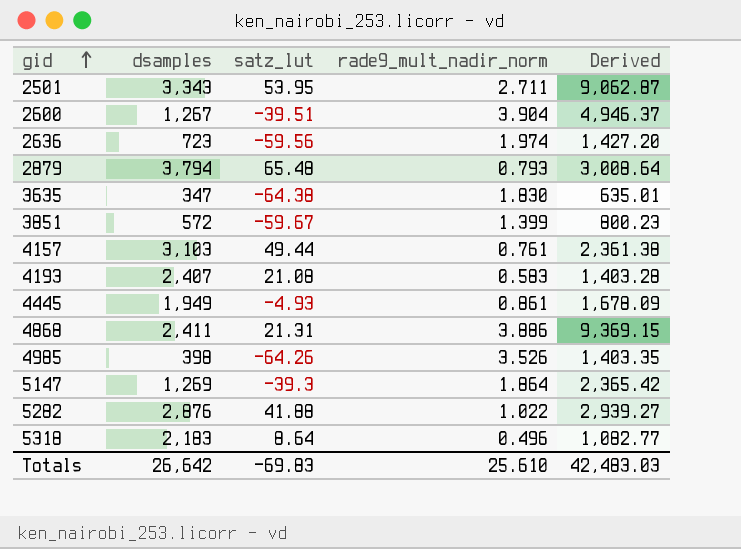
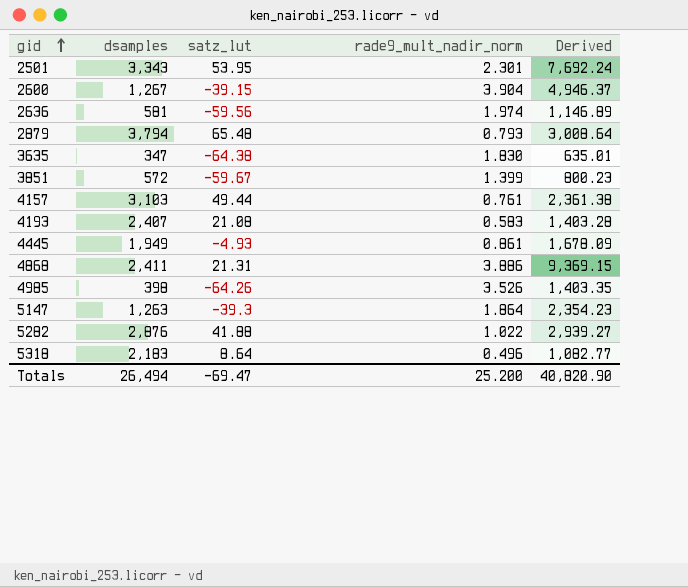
2501 | rade9_mult_nadir_norm: 2.711 -> 2.301
2501 | Derived: 9,062.87 -> 7,692.24
2600 | satz_lut: -39.51 -> -39.15
2636 | dsamples: 723 -> 581
2636 | Derived: 1,427.20 -> 1,146.89
5147 | dsamples: 1,269 -> 1,263
5147 | Derived: 2,365.42 -> 2,354.23
Totals | dsamples: 26,642 -> 26,494
Totals | satz_lut: -69.83 -> -69.47
Totals | rade9_mult_nadir_norm: 25.610 -> 25.200
Totals | Derived: 42,483.03 -> 40,820.90

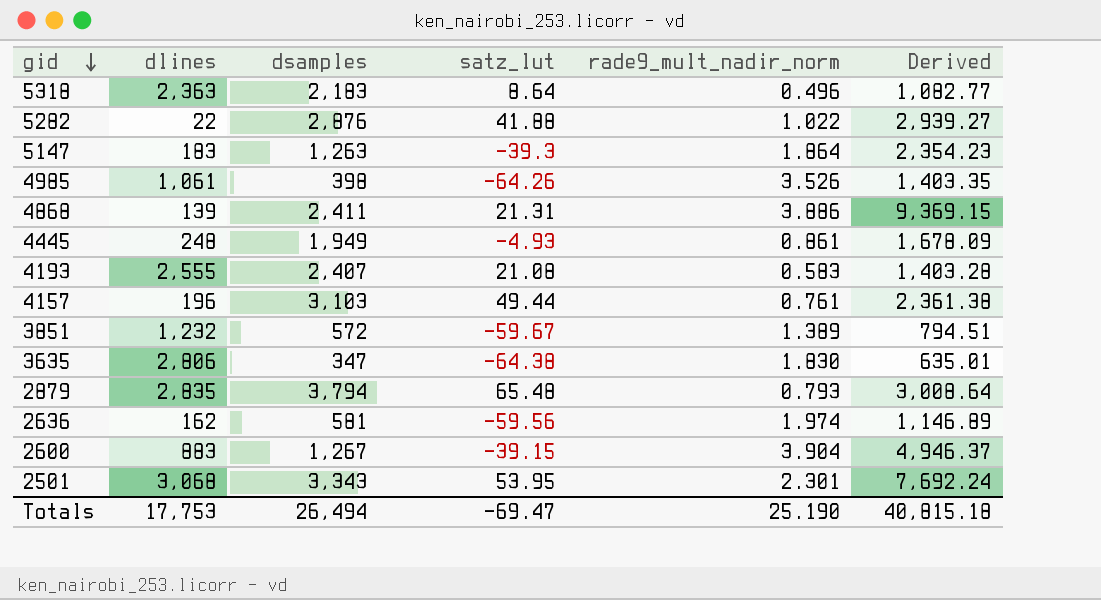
row order: gid ascending -> gid descending
column dlines | position: none -> 2
3851 | rade9_mult_nadir_norm: 1.399 -> 1.389
3851 | Derived: 800.23 -> 794.51
Totals | rade9_mult_nadir_norm: 25.200 -> 25.190
Totals | Derived: 40,820.90 -> 40,815.18

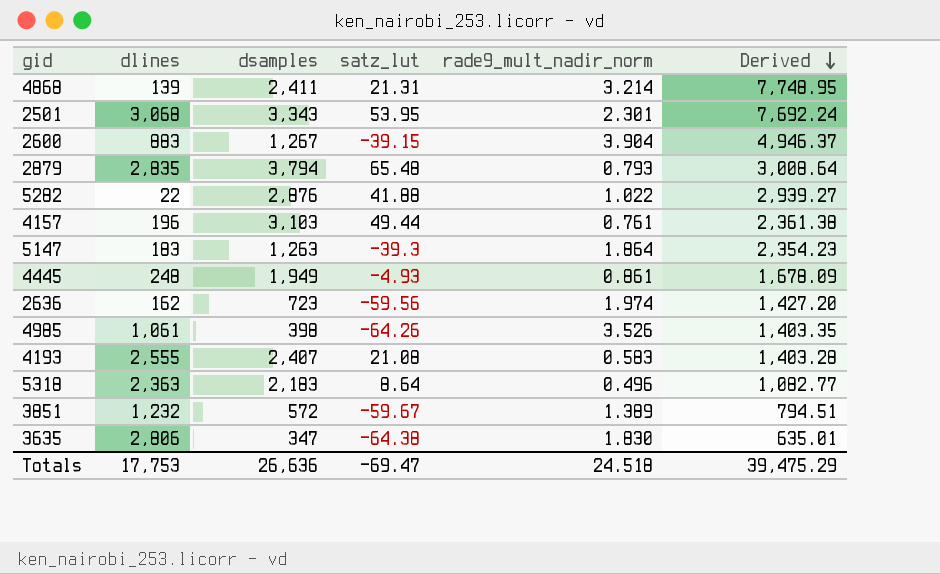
row order: gid descending -> Derived descending
4868 | rade9_mult_nadir_norm: 3.886 -> 3.214
4868 | Derived: 9,369.15 -> 7,748.95
2636 | dsamples: 581 -> 723
2636 | Derived: 1,146.89 -> 1,427.20
Totals | dsamples: 26,494 -> 26,636
Totals | rade9_mult_nadir_norm: 25.190 -> 24.518
Totals | Derived: 40,815.18 -> 39,475.29

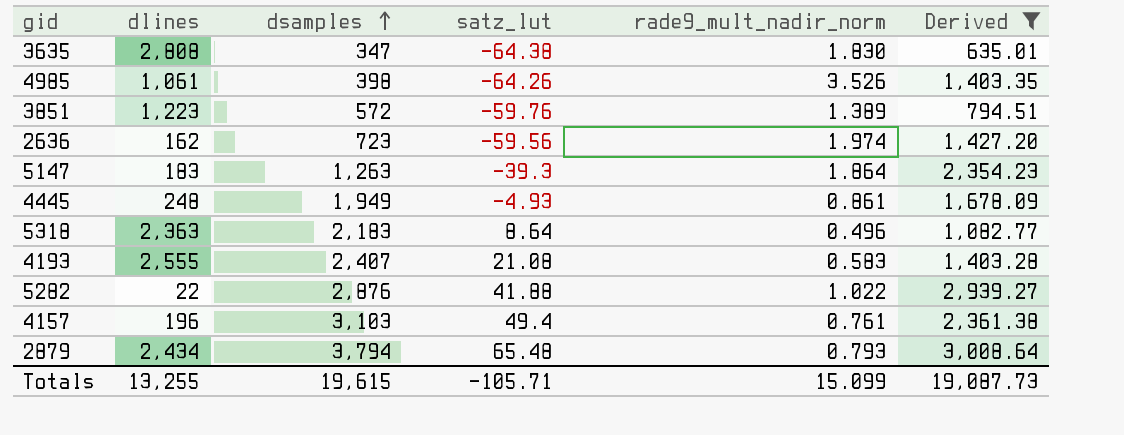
filter: none -> Derived <= 3,008.64
row order: Derived descending -> dsamples ascending
3635 | dlines: 2,806 -> 2,808
3851 | dlines: 1,232 -> 1,223
3851 | satz_lut: -59.67 -> -59.76
4157 | satz_lut: 49.44 -> 49.4
2879 | dlines: 2,835 -> 2,434
Totals | dlines: 17,753 -> 13,255
Totals | dsamples: 26,636 -> 19,615
Totals | satz_lut: -69.47 -> -105.71
Totals | rade9_mult_nadir_norm: 24.518 -> 15.099
Totals | Derived: 39,475.29 -> 19,087.73

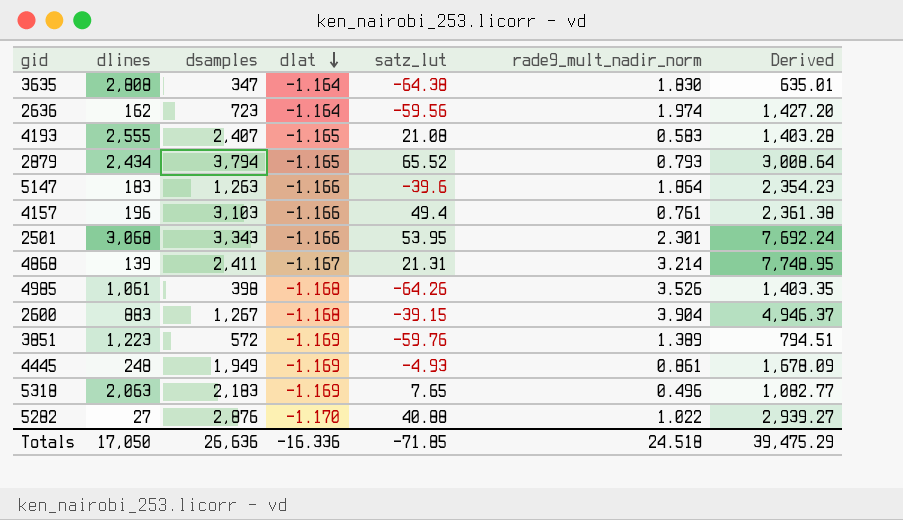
filter: Derived <= 3,008.64 -> none
row order: dsamples ascending -> dlat descending
column dlat | position: none -> 4
2879 | satz_lut: 65.48 -> 65.52
5147 | satz_lut: -39.3 -> -39.6
5318 | dlines: 2,363 -> 2,063
5318 | satz_lut: 8.64 -> 7.65
5282 | dlines: 22 -> 27
5282 | satz_lut: 41.88 -> 40.88
Totals | dlines: 13,255 -> 17,050
Totals | dsamples: 19,615 -> 26,636
Totals | satz_lut: -105.71 -> -71.85
Totals | rade9_mult_nadir_norm: 15.099 -> 24.518
Totals | Derived: 19,087.73 -> 39,475.29

